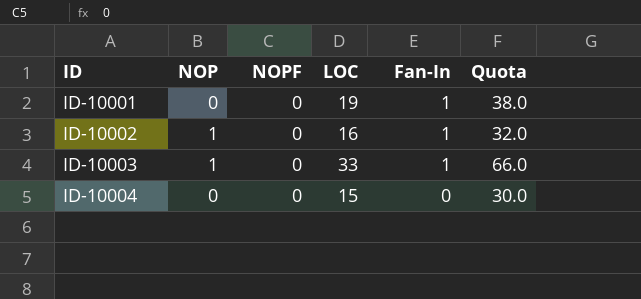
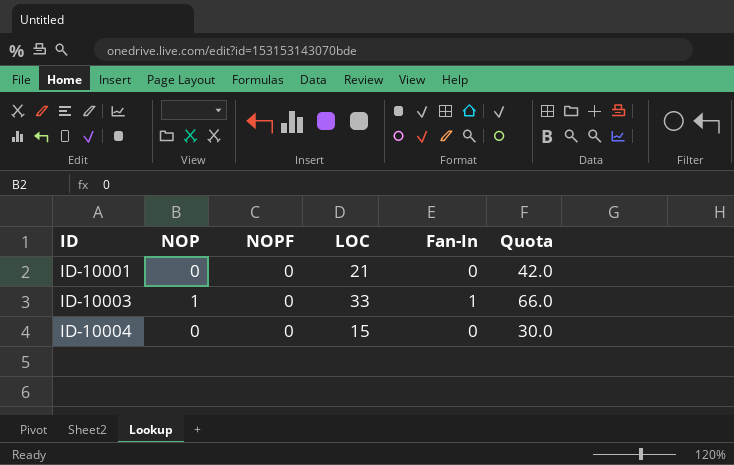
row ID-10002: 1 | 0 | 16 | 1 | 32.0 -> none
ID-10001 | LOC: 19 -> 21
ID-10001 | Fan-In: 1 -> 0
ID-10001 | Quota: 38.0 -> 42.0

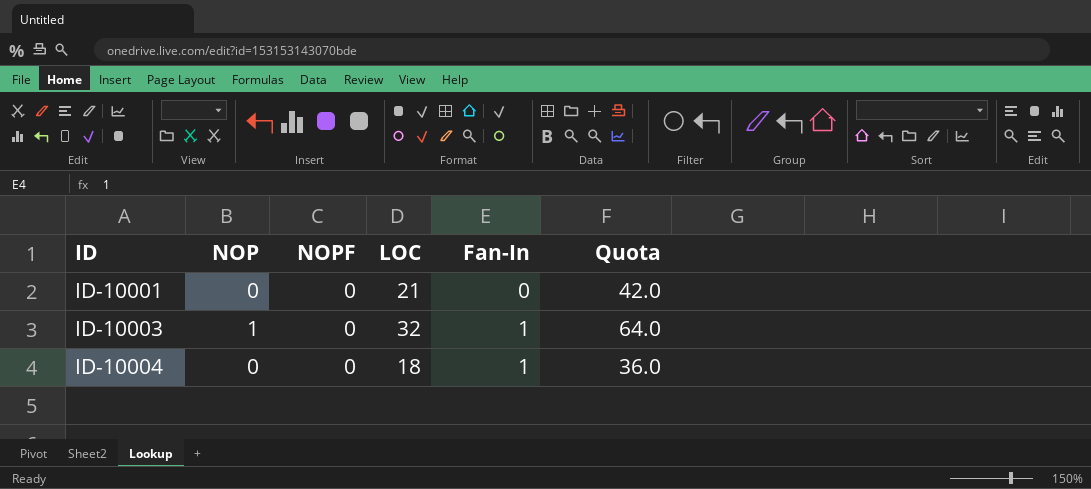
ID-10003 | LOC: 33 -> 32
ID-10003 | Quota: 66.0 -> 64.0
ID-10004 | LOC: 15 -> 18
ID-10004 | Fan-In: 0 -> 1
ID-10004 | Quota: 30.0 -> 36.0

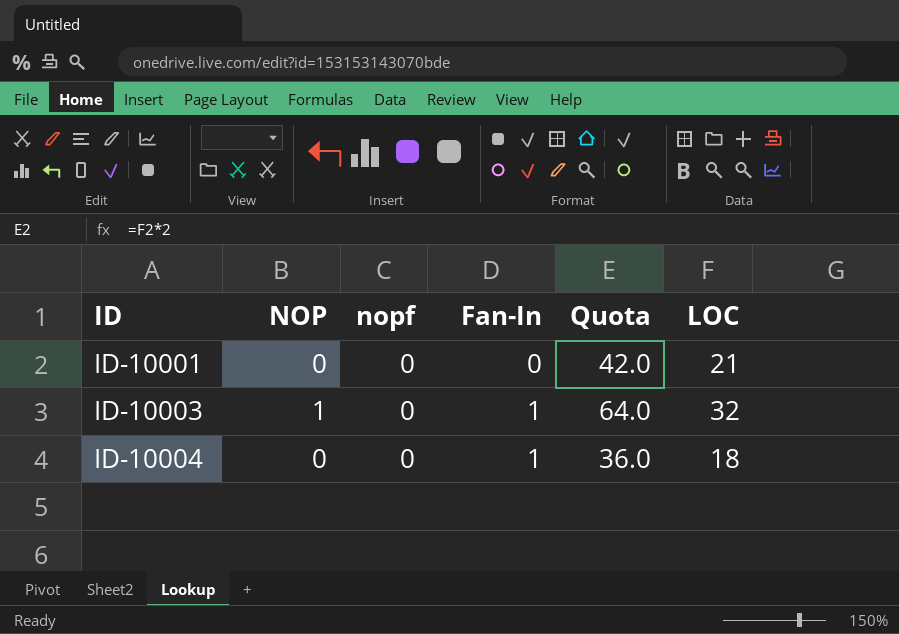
column name: NOPF -> nopf
column LOC | position: 4 -> 6

